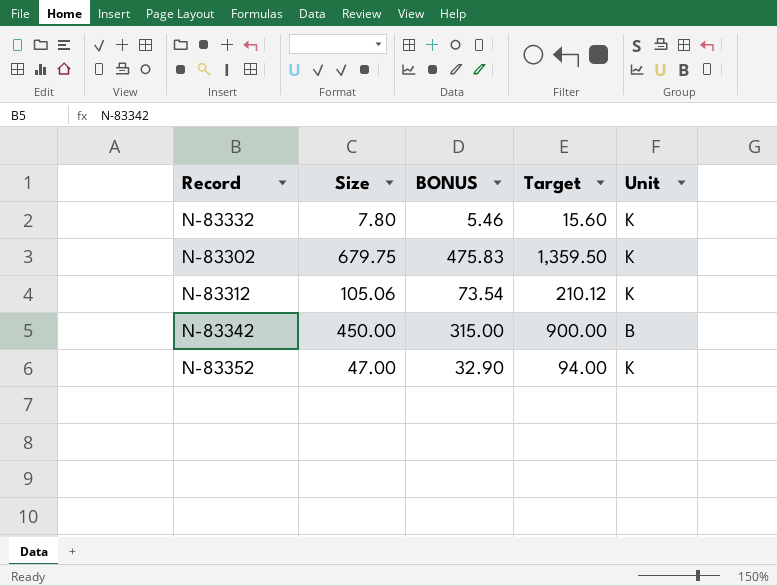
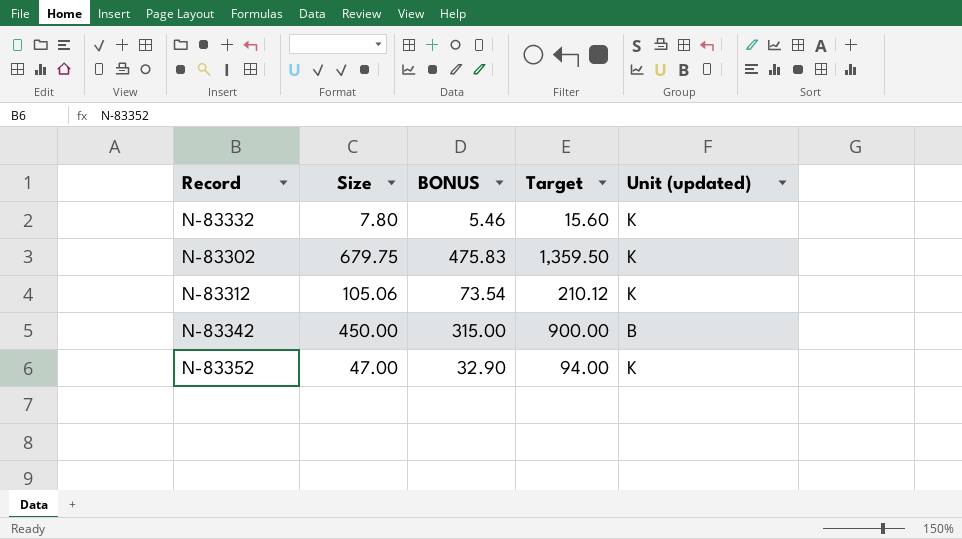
column name: Unit -> Unit (updated)

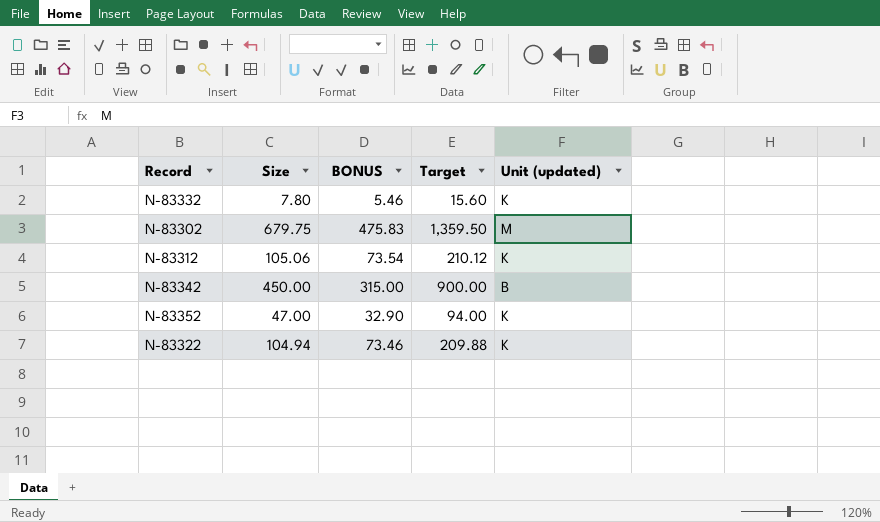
N-83302 | Unit (updated): K -> M
row N-83322: none -> 104.94 | 73.46 | 209.88 | K

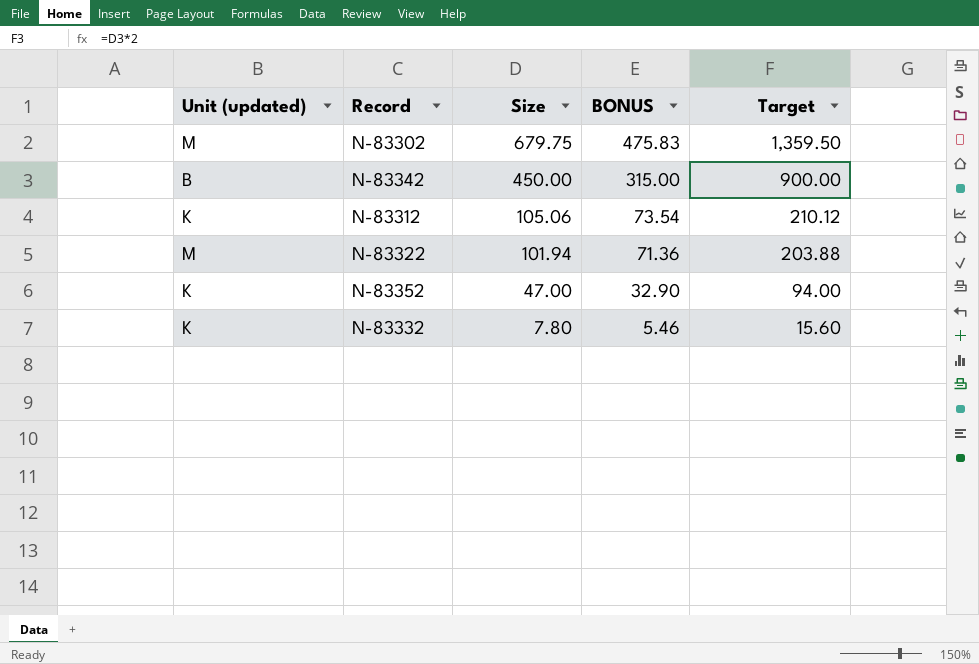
row order: none -> Size descending
column Unit (updated) | position: 5 -> 1
N-83322 | Unit (updated): K -> M
N-83322 | Size: 104.94 -> 101.94
N-83322 | BONUS: 73.46 -> 71.36
N-83322 | Target: 209.88 -> 203.88

